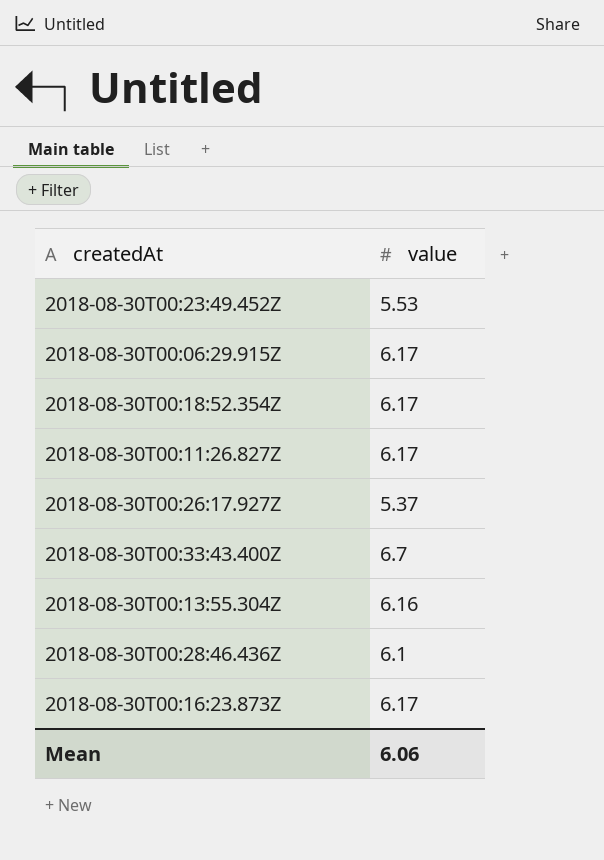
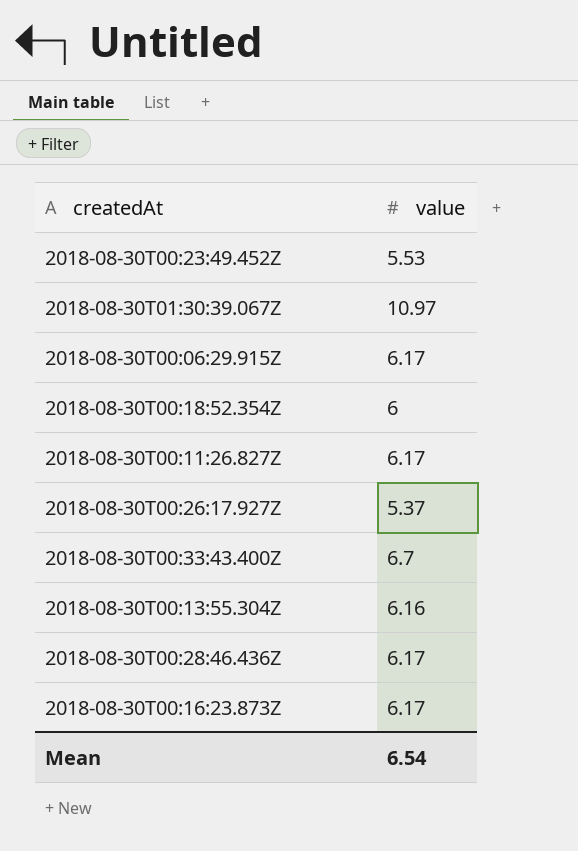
row 2018-08-30T01:30:39.067Z: none -> 10.97
2018-08-30T00:18:52.354Z | value: 6.17 -> 6
2018-08-30T00:28:46.436Z | value: 6.1 -> 6.17
Mean | value: 6.06 -> 6.54

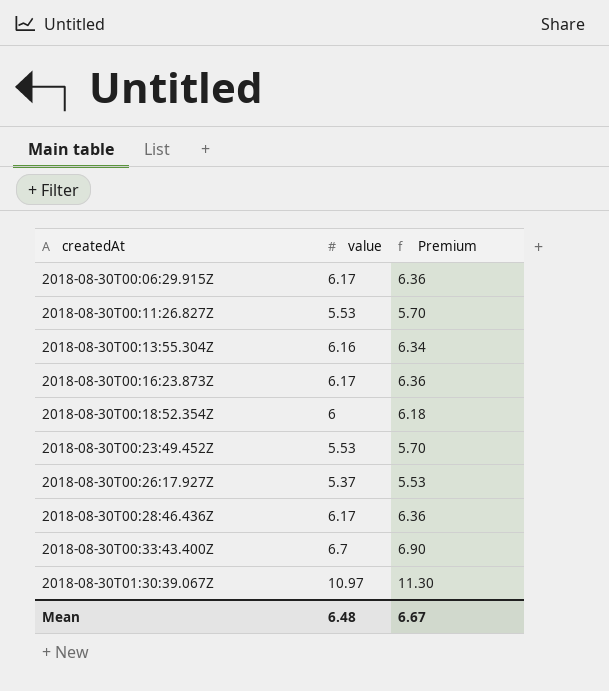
row order: none -> createdAt ascending
column Premium | formula: none -> [value] * 1.03
2018-08-30T00:11:26.827Z | value: 6.17 -> 5.53
Mean | value: 6.54 -> 6.48

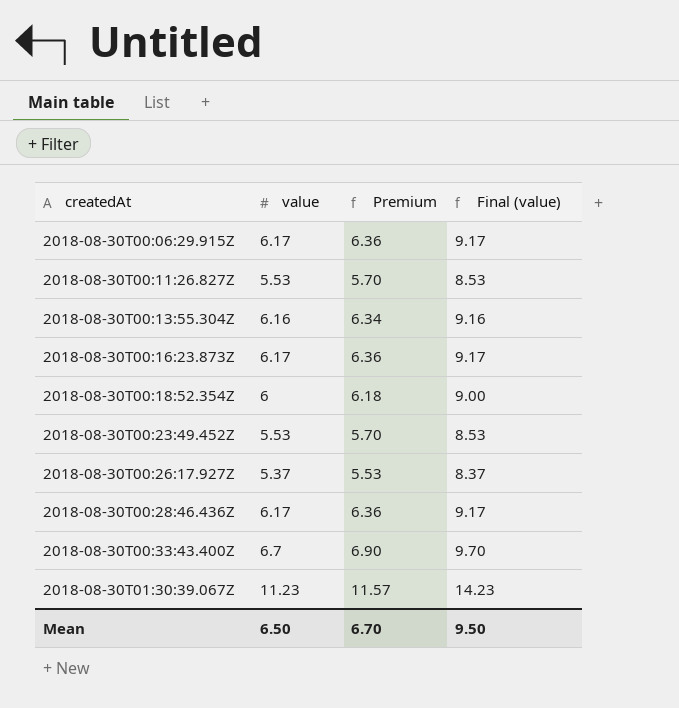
column Final (value) | formula: none -> [value] + 3
2018-08-30T01:30:39.067Z | value: 10.97 -> 11.23
2018-08-30T01:30:39.067Z | Premium: 11.30 -> 11.57
Mean | value: 6.48 -> 6.50
Mean | Premium: 6.67 -> 6.70

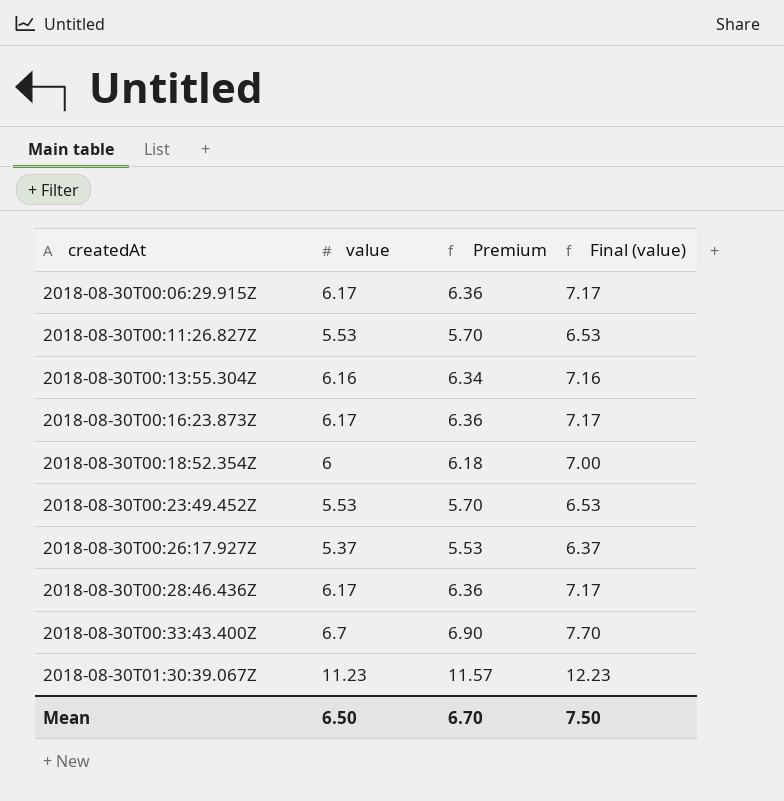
column Final (value) | formula: [value] + 3 -> [value] + 1
Mean | Final (value): 9.50 -> 7.50

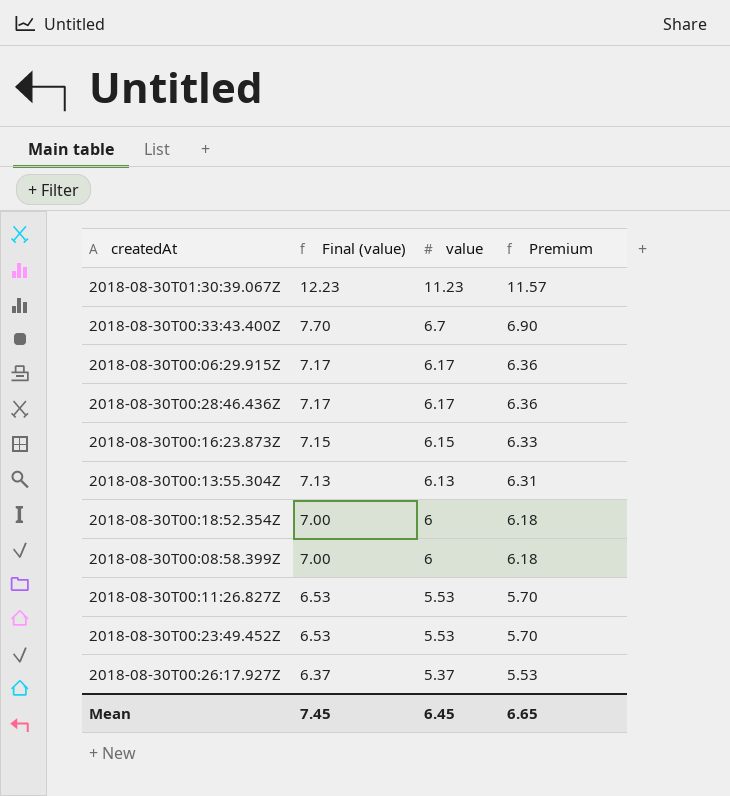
row order: createdAt ascending -> Final (value) descending
column Final (value) | position: 4 -> 2
2018-08-30T00:16:23.873Z | Final (value): 7.17 -> 7.15
2018-08-30T00:16:23.873Z | value: 6.17 -> 6.15
2018-08-30T00:16:23.873Z | Premium: 6.36 -> 6.33
2018-08-30T00:13:55.304Z | Final (value): 7.16 -> 7.13
2018-08-30T00:13:55.304Z | value: 6.16 -> 6.13
2018-08-30T00:13:55.304Z | Premium: 6.34 -> 6.31
row 2018-08-30T00:08:58.399Z: none -> 7.00 | 6 | 6.18
Mean | Final (value): 7.50 -> 7.45
Mean | value: 6.50 -> 6.45
Mean | Premium: 6.70 -> 6.65

